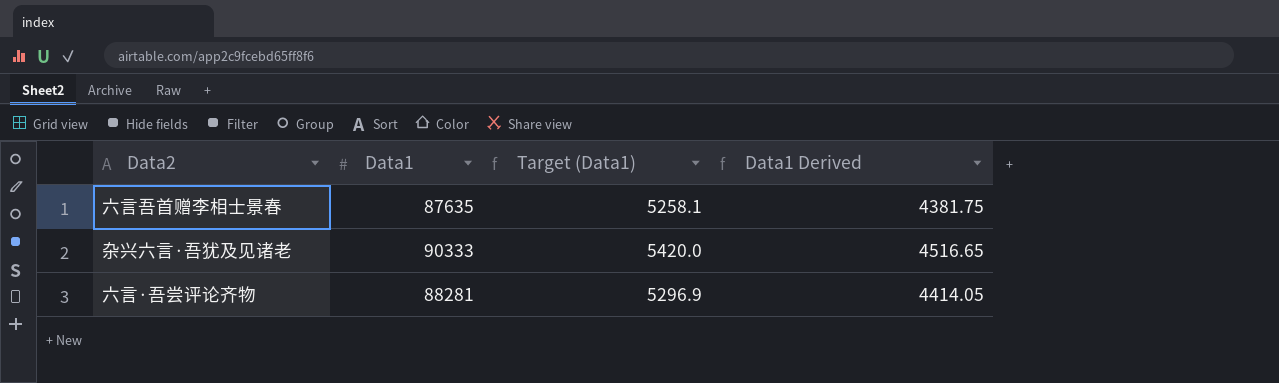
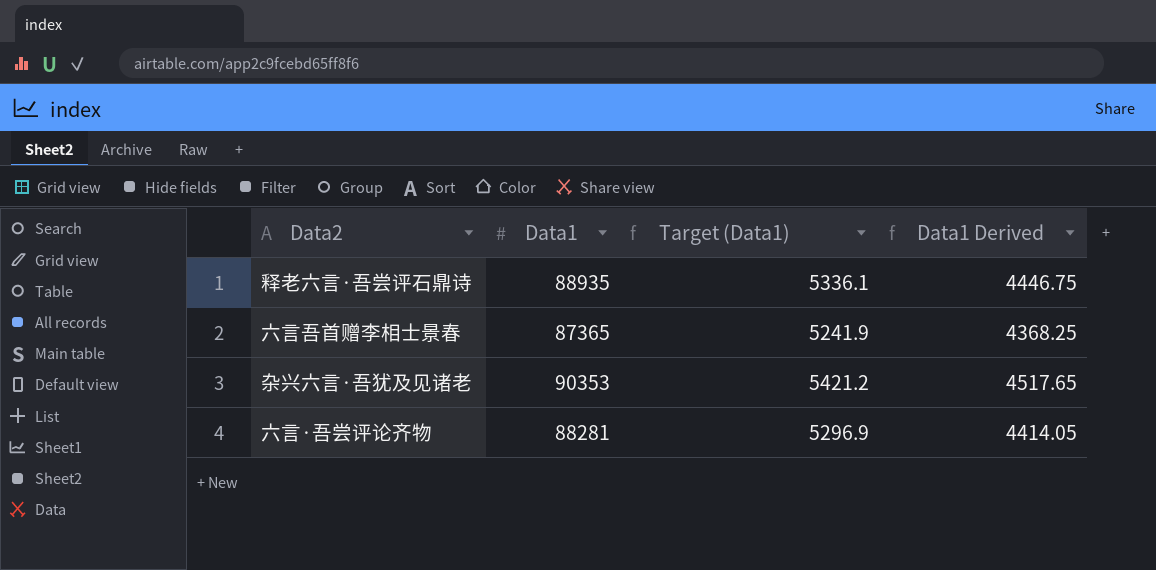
row 释老六言·吾尝评石鼎诗: none -> 88935 | 5336.1 | 4446.75
六言吾首赠李相士景春 | Data1: 87635 -> 87365
六言吾首赠李相士景春 | Target (Data1): 5258.1 -> 5241.9
六言吾首赠李相士景春 | Data1 Derived: 4381.75 -> 4368.25
杂兴六言·吾犹及见诸老 | Data1: 90333 -> 90353
杂兴六言·吾犹及见诸老 | Target (Data1): 5420.0 -> 5421.2
杂兴六言·吾犹及见诸老 | Data1 Derived: 4516.65 -> 4517.65

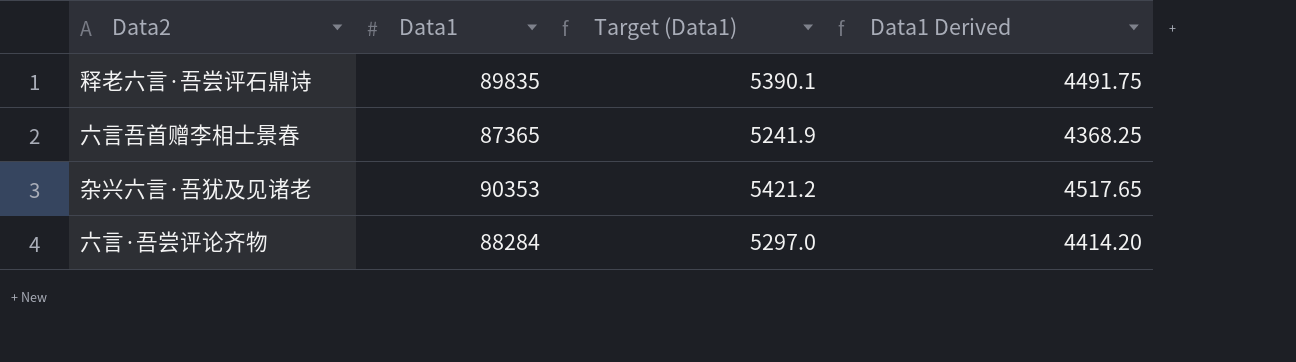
释老六言·吾尝评石鼎诗 | Data1: 88935 -> 89835
释老六言·吾尝评石鼎诗 | Target (Data1): 5336.1 -> 5390.1
释老六言·吾尝评石鼎诗 | Data1 Derived: 4446.75 -> 4491.75
六言·吾尝评论齐物 | Data1: 88281 -> 88284
六言·吾尝评论齐物 | Target (Data1): 5296.9 -> 5297.0
六言·吾尝评论齐物 | Data1 Derived: 4414.05 -> 4414.20

